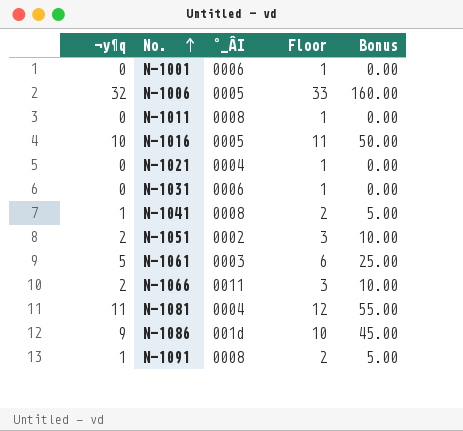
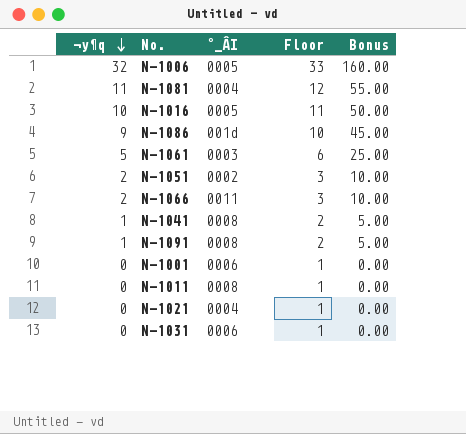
row order: No. ascending -> ¬y¶q descending

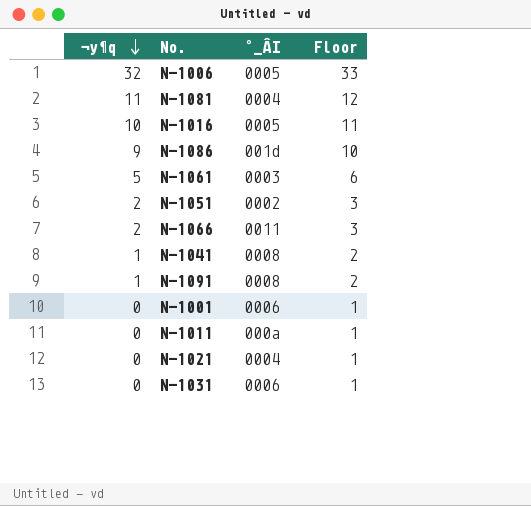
column Bonus | formula: [¬y¶q] * 5 -> none
N-1011 | °_ÂI: 0008 -> 000a

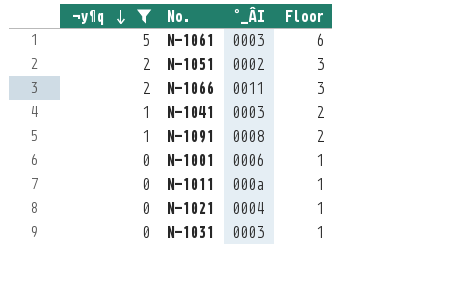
filter: none -> ¬y¶q <= 5
N-1041 | °_ÂI: 0008 -> 0003
N-1031 | °_ÂI: 0006 -> 0003

